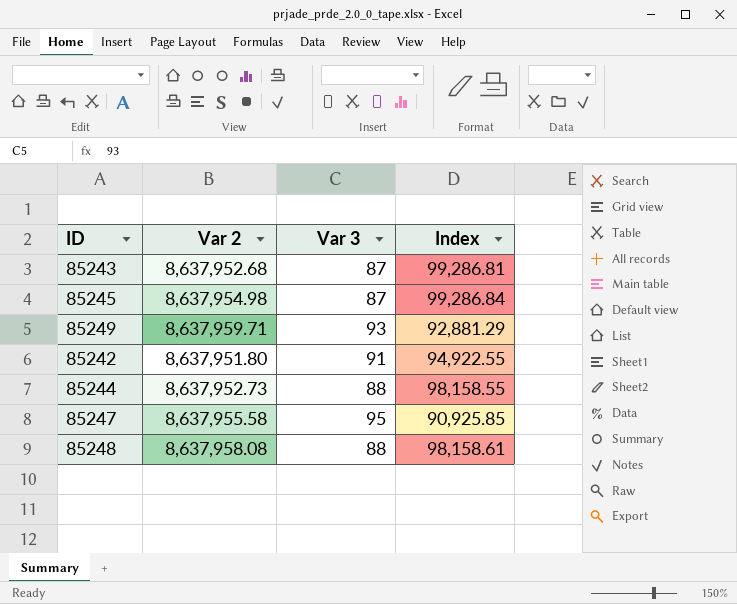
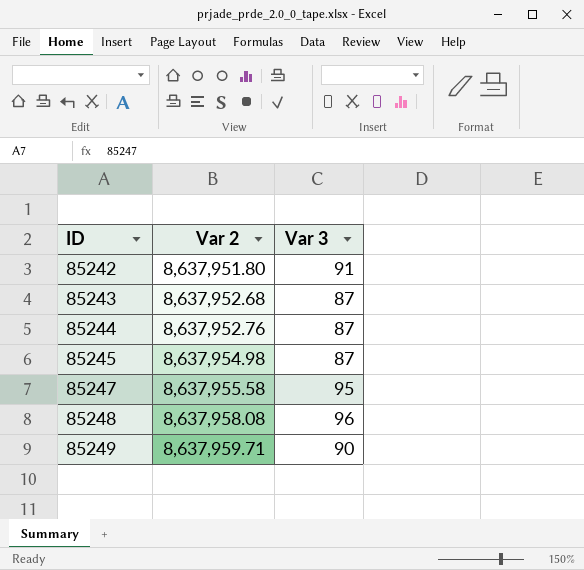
row order: none -> ID ascending
column Index | formula: [Var 2] / [Var 3] -> none
85244 | Var 2: 8,637,952.73 -> 8,637,952.76
85244 | Var 3: 88 -> 87
85248 | Var 3: 88 -> 96
85249 | Var 3: 93 -> 90

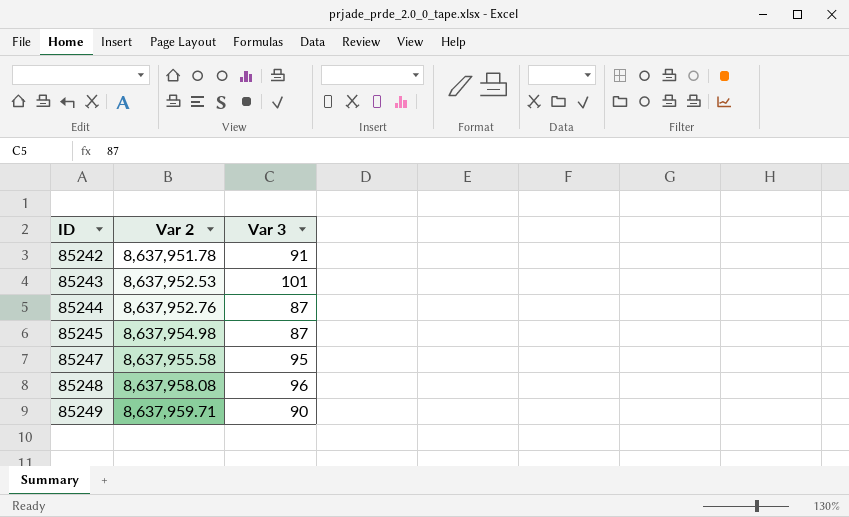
85242 | Var 2: 8,637,951.80 -> 8,637,951.78
85243 | Var 2: 8,637,952.68 -> 8,637,952.53
85243 | Var 3: 87 -> 101

